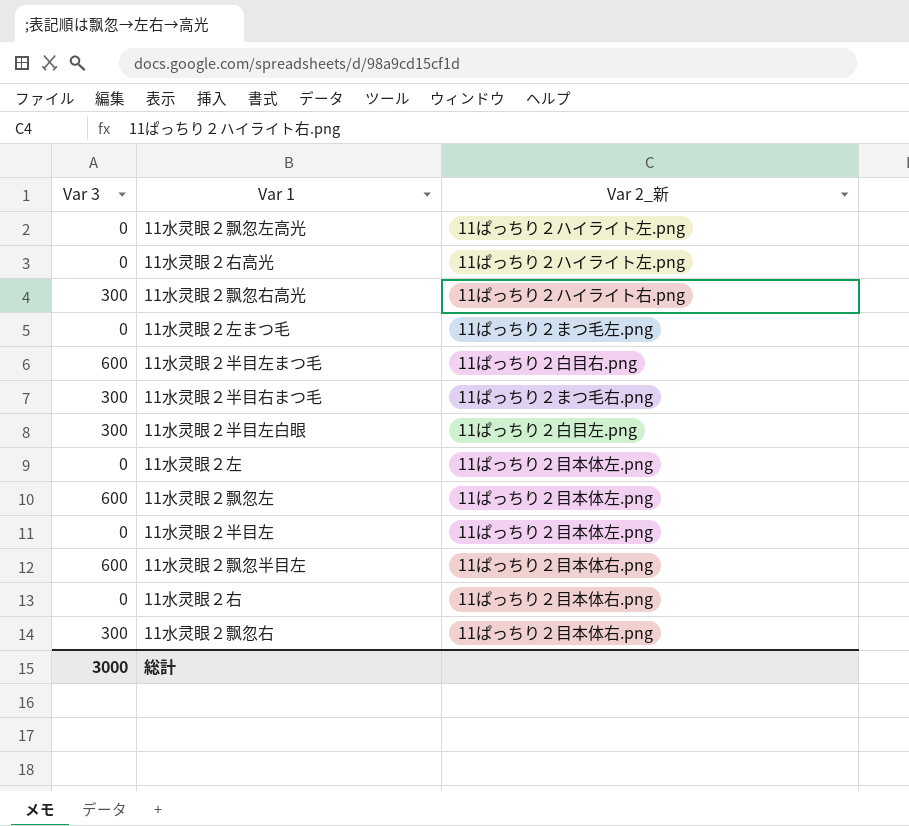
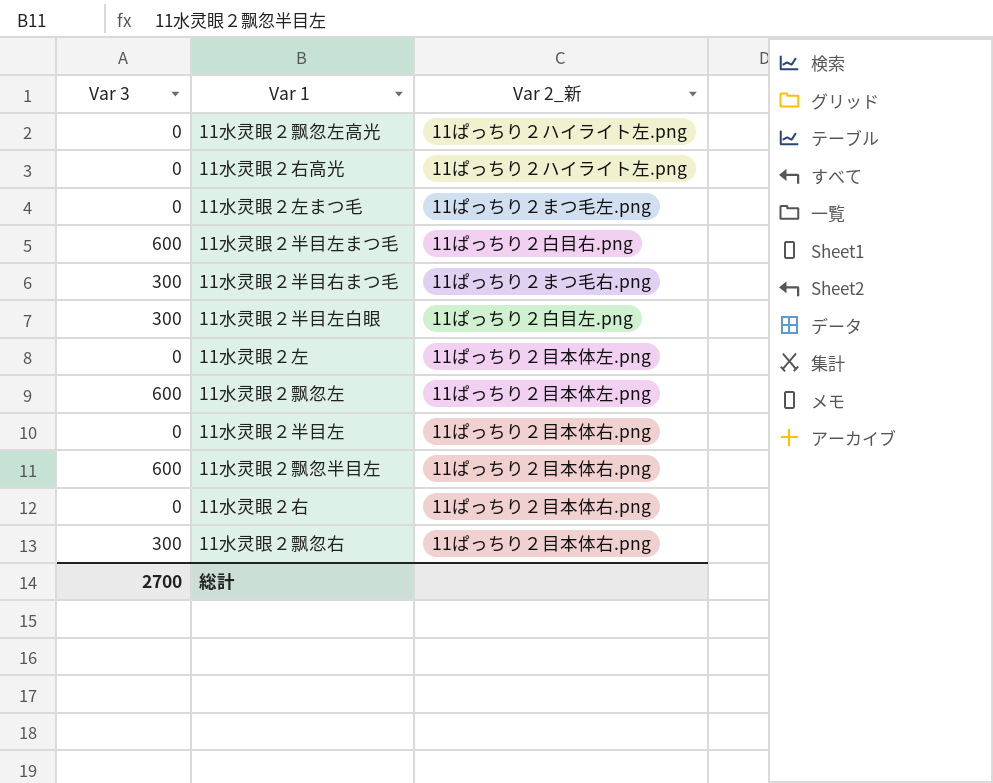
row 11水灵眼２飘忽右高光: 300 | 11ぱっちり２ハイライト右.png -> none
11水灵眼２半目左 | Var 2_新: 11ぱっちり２目本体左.png -> 11ぱっちり２目本体右.png
総計 | Var 3: 3000 -> 2700

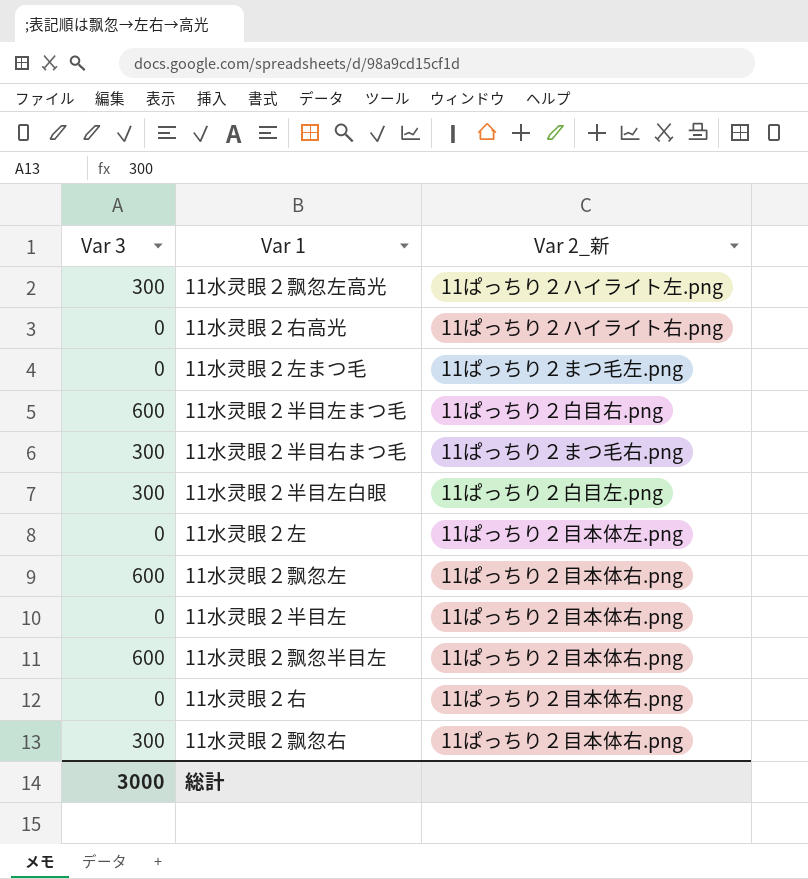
11水灵眼２飘忽左高光 | Var 3: 0 -> 300
11水灵眼２右高光 | Var 2_新: 11ぱっちり２ハイライト左.png -> 11ぱっちり２ハイライト右.png
11水灵眼２飘忽左 | Var 2_新: 11ぱっちり２目本体左.png -> 11ぱっちり２目本体右.png
総計 | Var 3: 2700 -> 3000

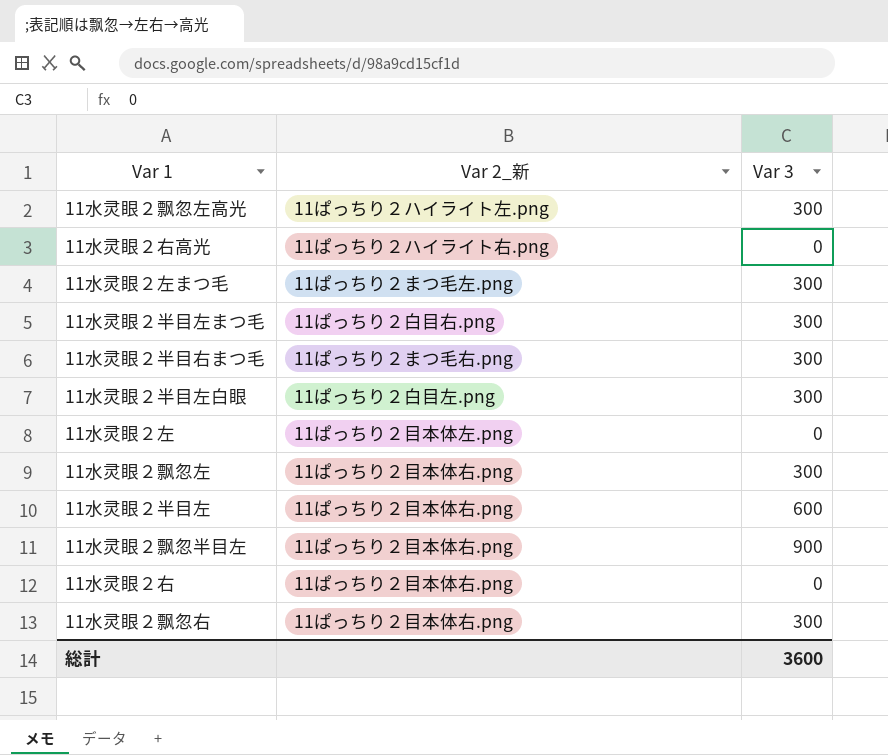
column Var 3 | position: 1 -> 3
11水灵眼２左まつ毛 | Var 3: 0 -> 300
11水灵眼２半目左まつ毛 | Var 3: 600 -> 300
11水灵眼２飘忽左 | Var 3: 600 -> 300
11水灵眼２半目左 | Var 3: 0 -> 600
11水灵眼２飘忽半目左 | Var 3: 600 -> 900
総計 | Var 3: 3000 -> 3600

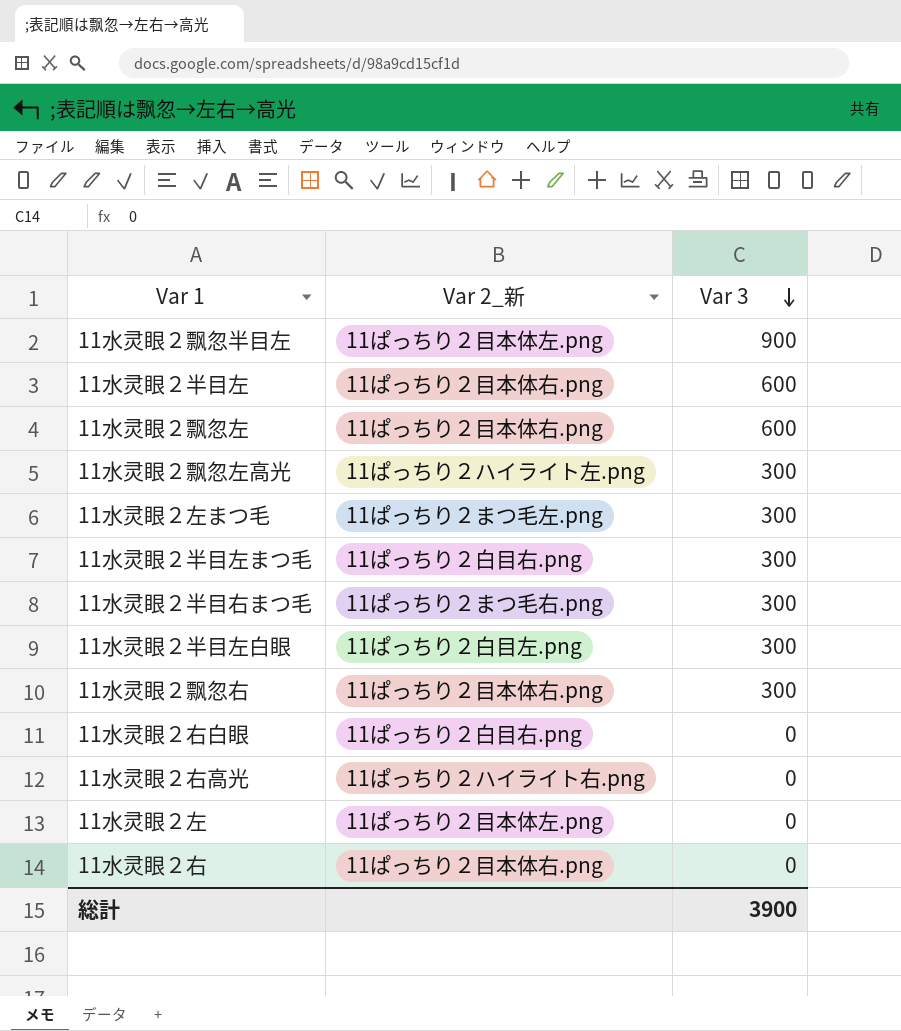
row order: none -> Var 3 descending
11水灵眼２飘忽半目左 | Var 2_新: 11ぱっちり２目本体右.png -> 11ぱっちり２目本体左.png
11水灵眼２飘忽左 | Var 3: 300 -> 600
row 11水灵眼２右白眼: none -> 11ぱっちり２白目右.png | 0
総計 | Var 3: 3600 -> 3900

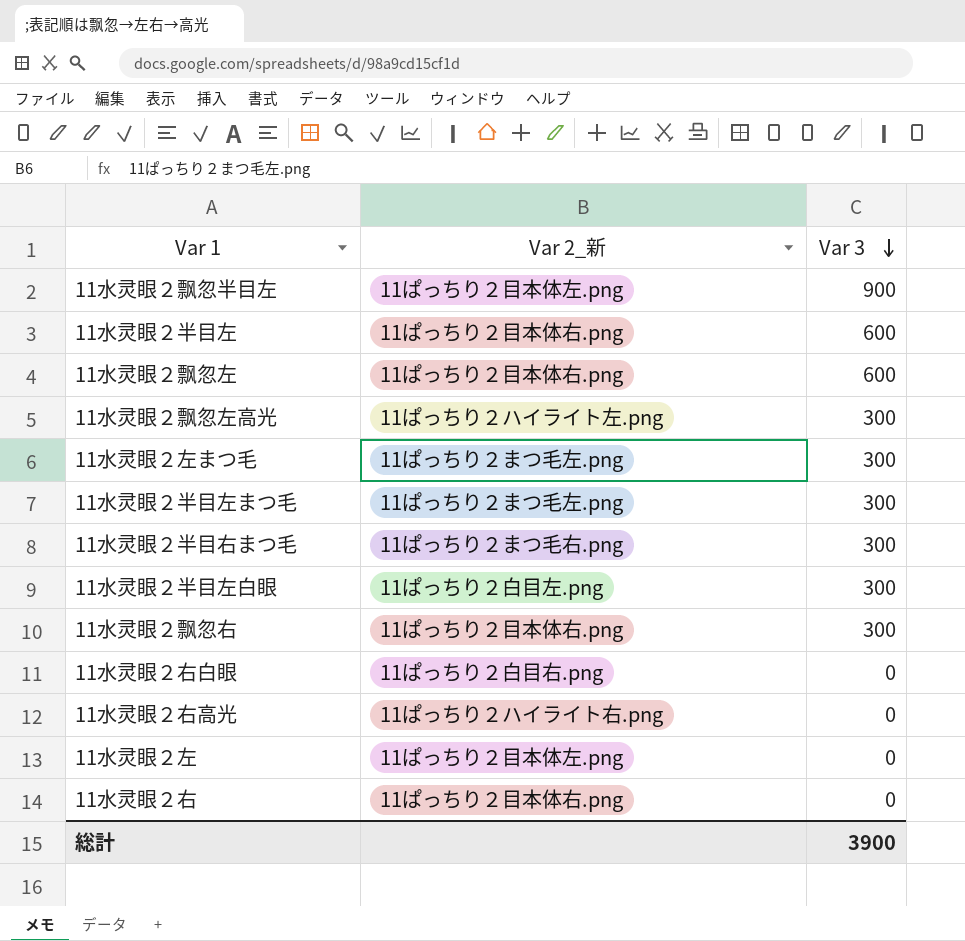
11水灵眼２半目左まつ毛 | Var 2_新: 11ぱっちり２白目右.png -> 11ぱっちり２まつ毛左.png

